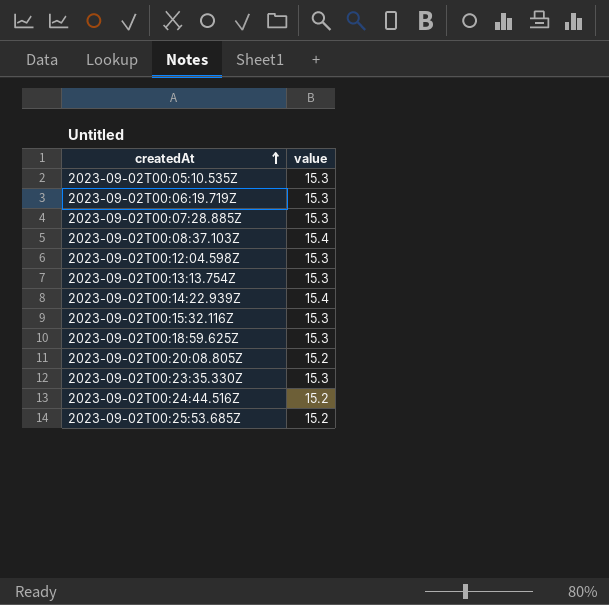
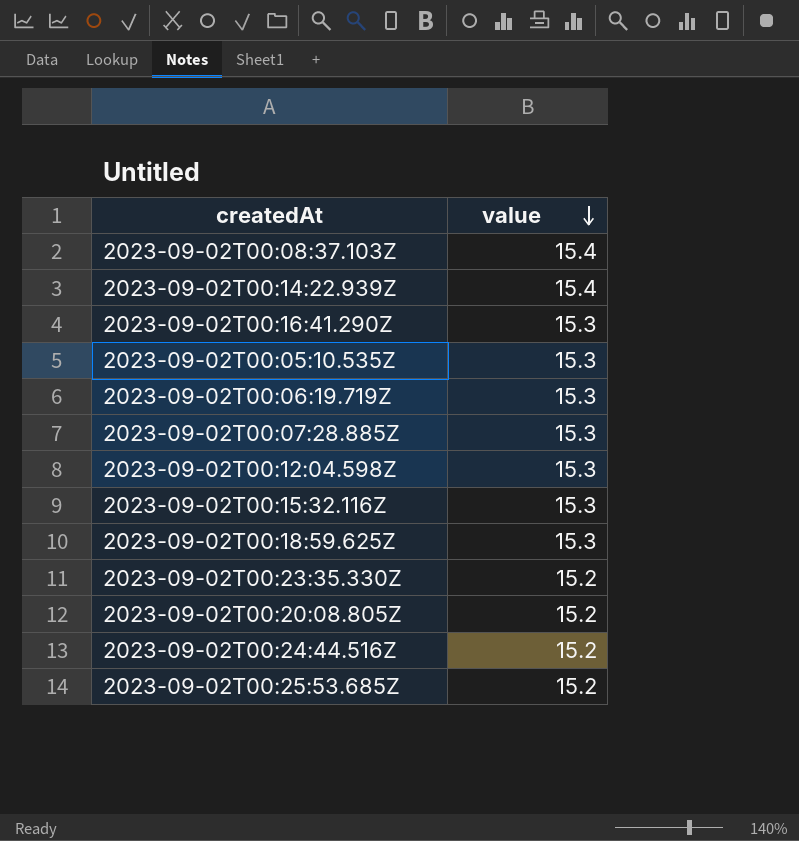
row order: createdAt ascending -> value descending
row 2023-09-02T00:13:13.754Z: 15.3 -> none
row 2023-09-02T00:16:41.290Z: none -> 15.3
2023-09-02T00:23:35.330Z | value: 15.3 -> 15.2

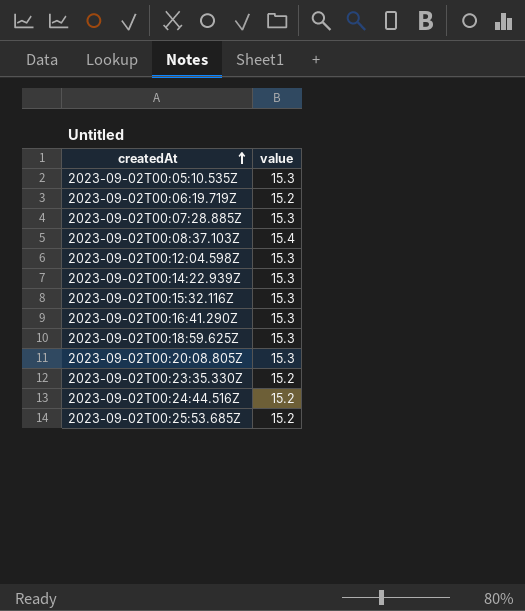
row order: value descending -> createdAt ascending
2023-09-02T00:06:19.719Z | value: 15.3 -> 15.2
2023-09-02T00:14:22.939Z | value: 15.4 -> 15.3
2023-09-02T00:20:08.805Z | value: 15.2 -> 15.3

